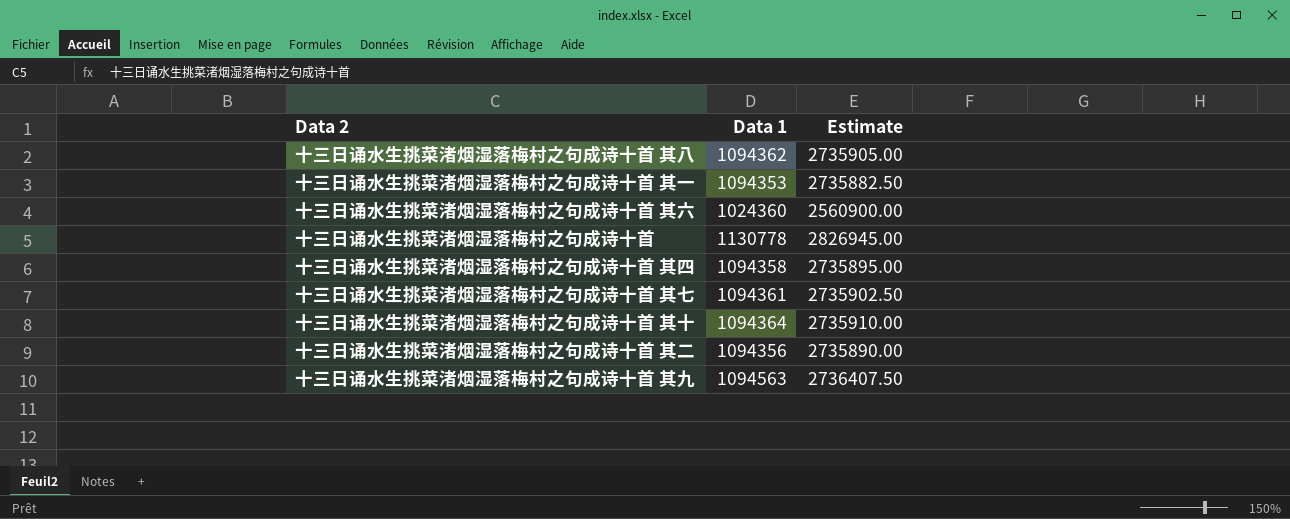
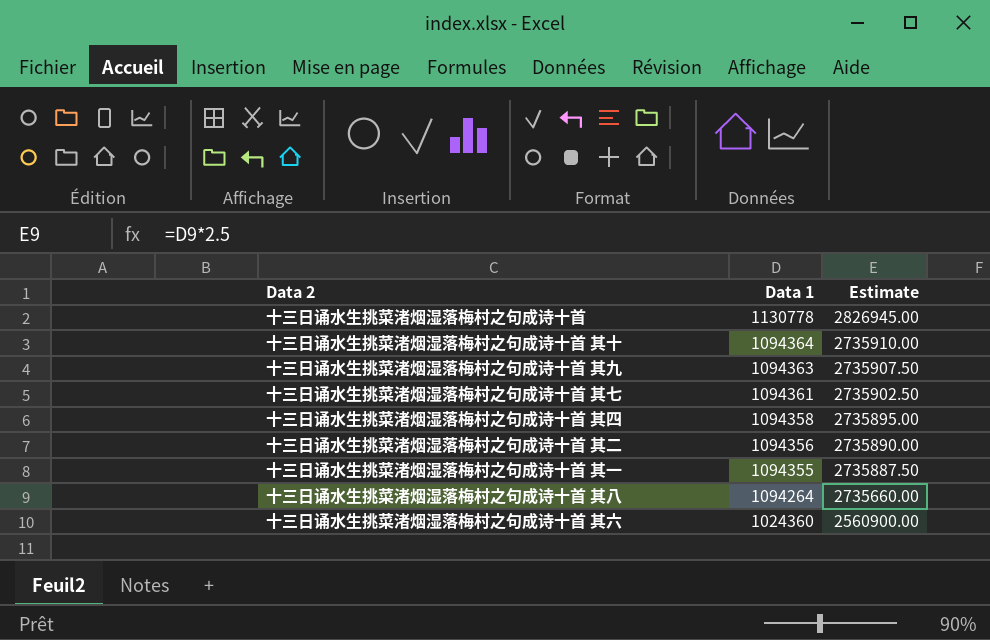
row order: none -> Data 1 descending
十三日诵水生挑菜渚烟湿落梅村之句成诗十首 其九 | Data 1: 1094563 -> 1094363
十三日诵水生挑菜渚烟湿落梅村之句成诗十首 其九 | Estimate: 2736407.50 -> 2735907.50
十三日诵水生挑菜渚烟湿落梅村之句成诗十首 其一 | Data 1: 1094353 -> 1094355
十三日诵水生挑菜渚烟湿落梅村之句成诗十首 其一 | Estimate: 2735882.50 -> 2735887.50
十三日诵水生挑菜渚烟湿落梅村之句成诗十首 其八 | Data 1: 1094362 -> 1094264
十三日诵水生挑菜渚烟湿落梅村之句成诗十首 其八 | Estimate: 2735905.00 -> 2735660.00

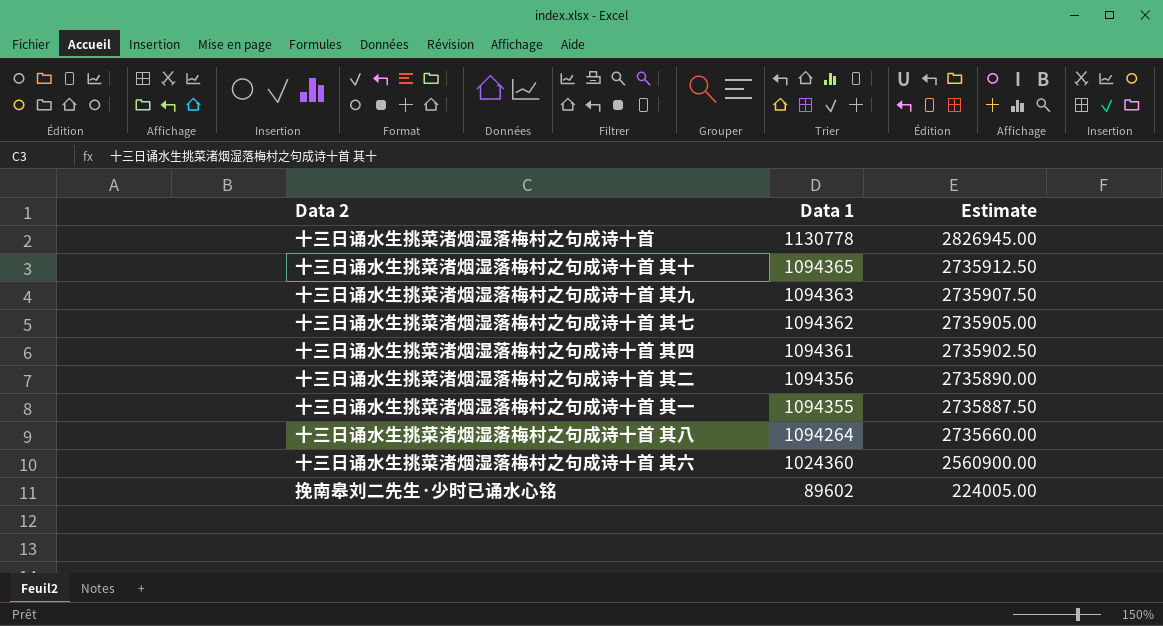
十三日诵水生挑菜渚烟湿落梅村之句成诗十首 其十 | Data 1: 1094364 -> 1094365
十三日诵水生挑菜渚烟湿落梅村之句成诗十首 其十 | Estimate: 2735910.00 -> 2735912.50
十三日诵水生挑菜渚烟湿落梅村之句成诗十首 其七 | Data 1: 1094361 -> 1094362
十三日诵水生挑菜渚烟湿落梅村之句成诗十首 其七 | Estimate: 2735902.50 -> 2735905.00
十三日诵水生挑菜渚烟湿落梅村之句成诗十首 其四 | Data 1: 1094358 -> 1094361
十三日诵水生挑菜渚烟湿落梅村之句成诗十首 其四 | Estimate: 2735895.00 -> 2735902.50
row 挽南皋刘二先生·少时已诵水心铭: none -> 89602 | 224005.00

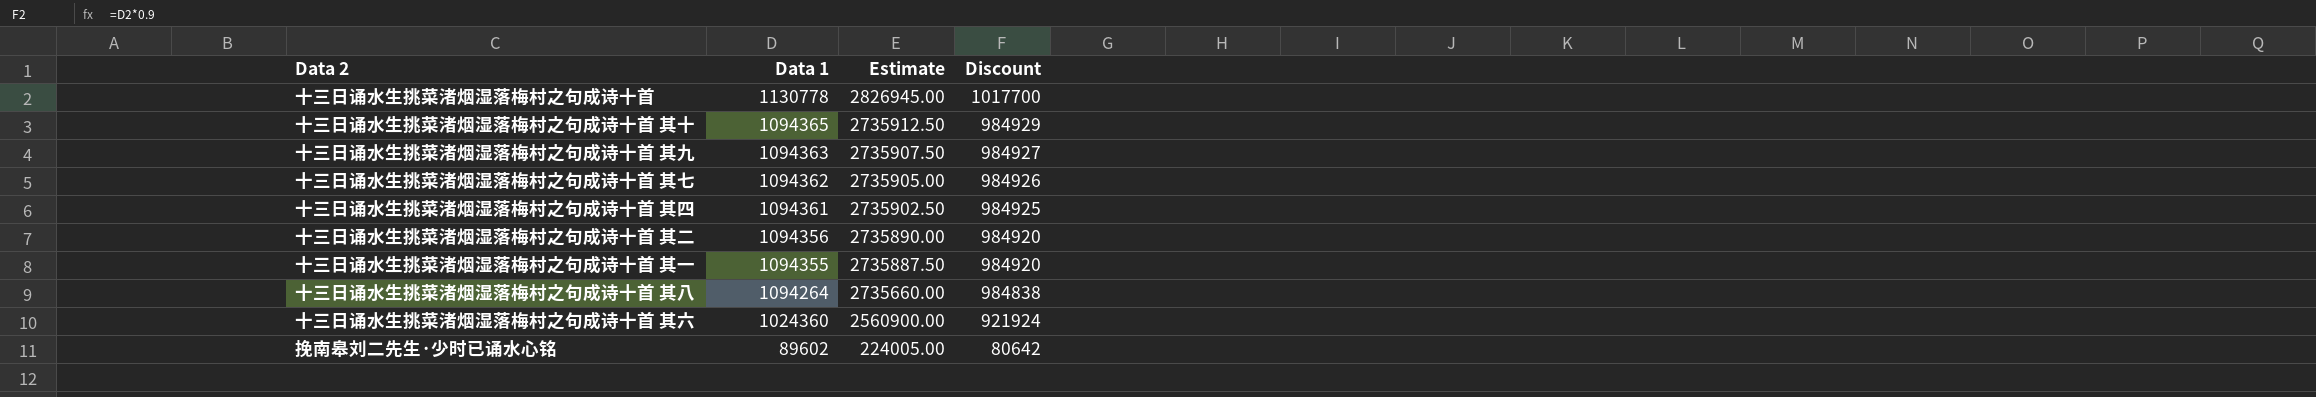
column Discount | formula: none -> [Data 1] * 0.9

